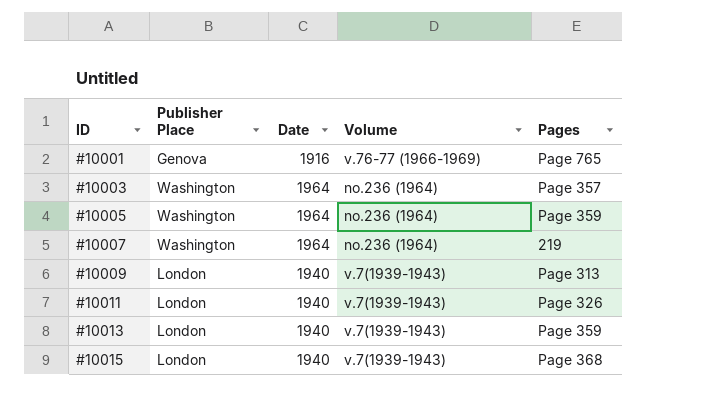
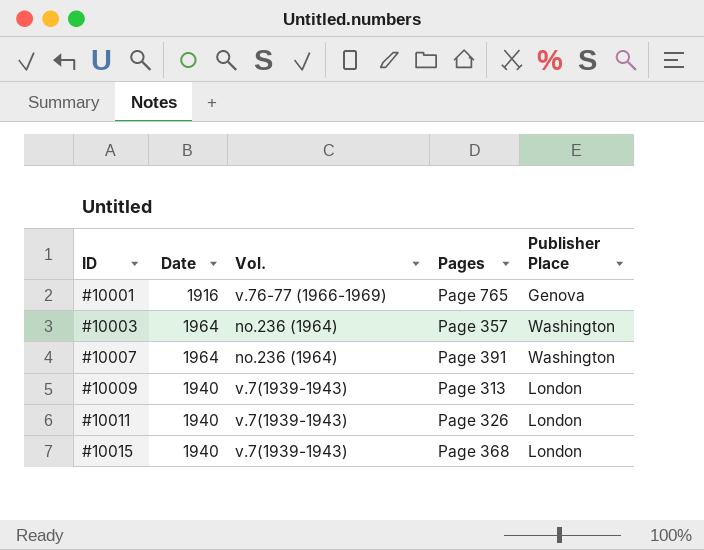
column name: Volume -> Vol.
column Publisher Place | position: 2 -> 5
row #10005: Washington | 1964 | no.236 (1964) | Page 359 -> none
row #10013: London | 1940 | v.7(1939-1943) | Page 359 -> none
#10007 | Pages: 219 -> Page 391

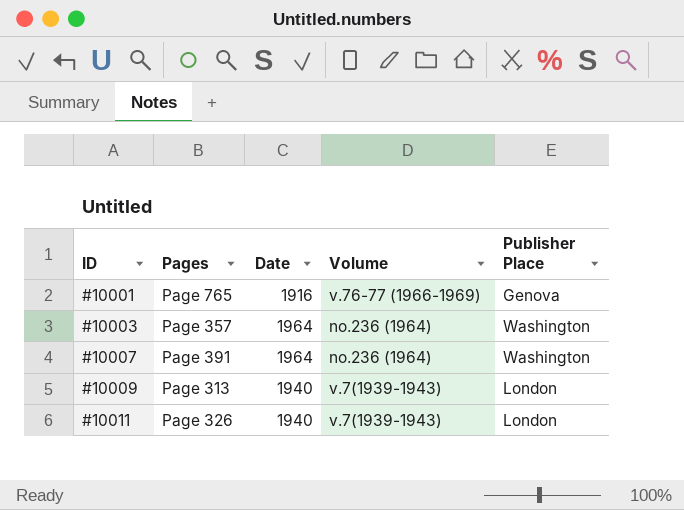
column Pages | position: 4 -> 2
column name: Vol. -> Volume
row #10015: 1940 | v.7(1939-1943) | Page 368 | London -> none

